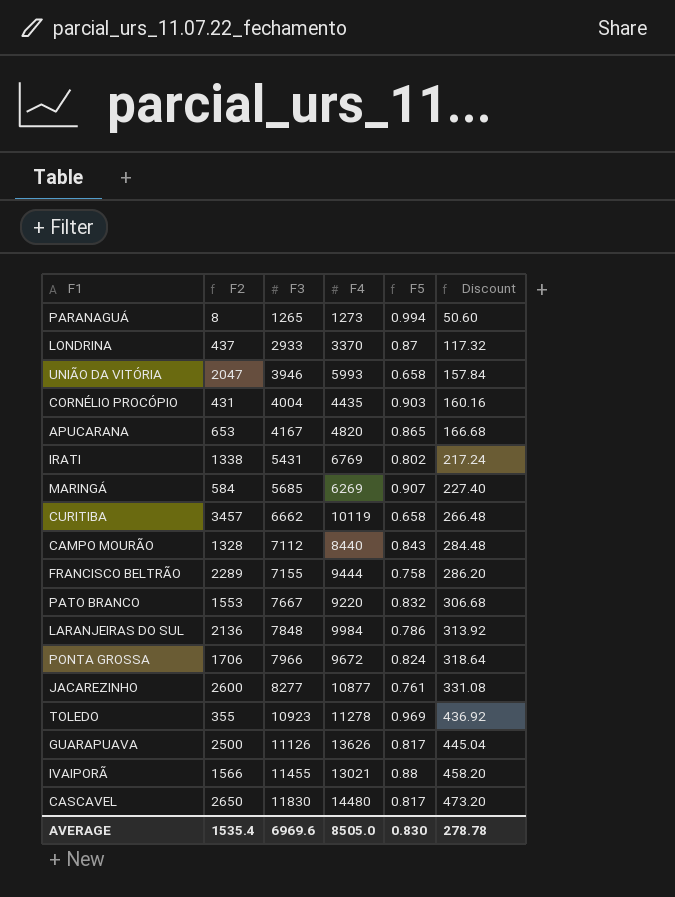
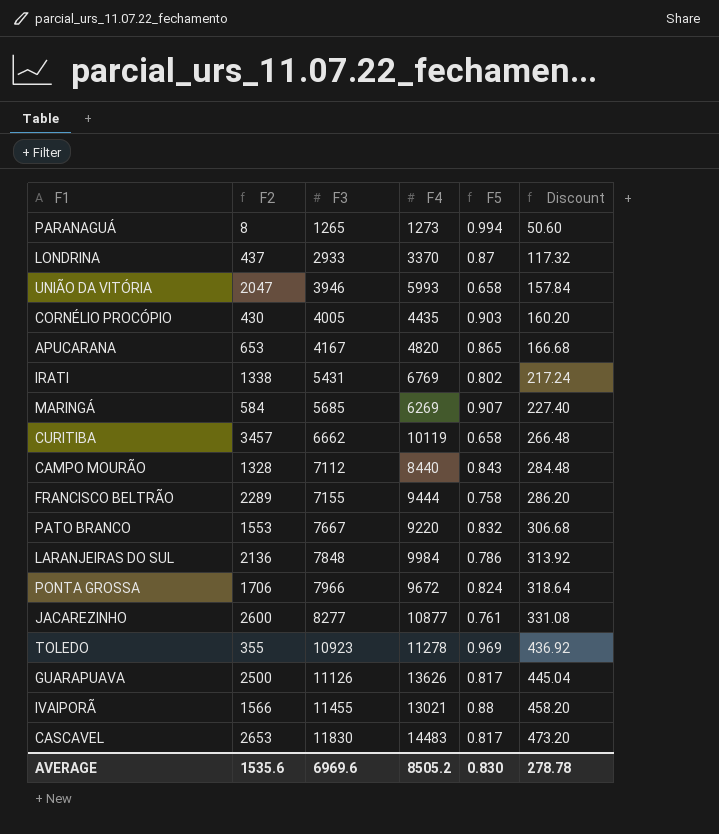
CORNÉLIO PROCÓPIO | F2: 431 -> 430
CORNÉLIO PROCÓPIO | F3: 4004 -> 4005
CORNÉLIO PROCÓPIO | Discount: 160.16 -> 160.20
CASCAVEL | F2: 2650 -> 2653
CASCAVEL | F4: 14480 -> 14483
AVERAGE | F2: 1535.4 -> 1535.6
AVERAGE | F4: 8505.0 -> 8505.2

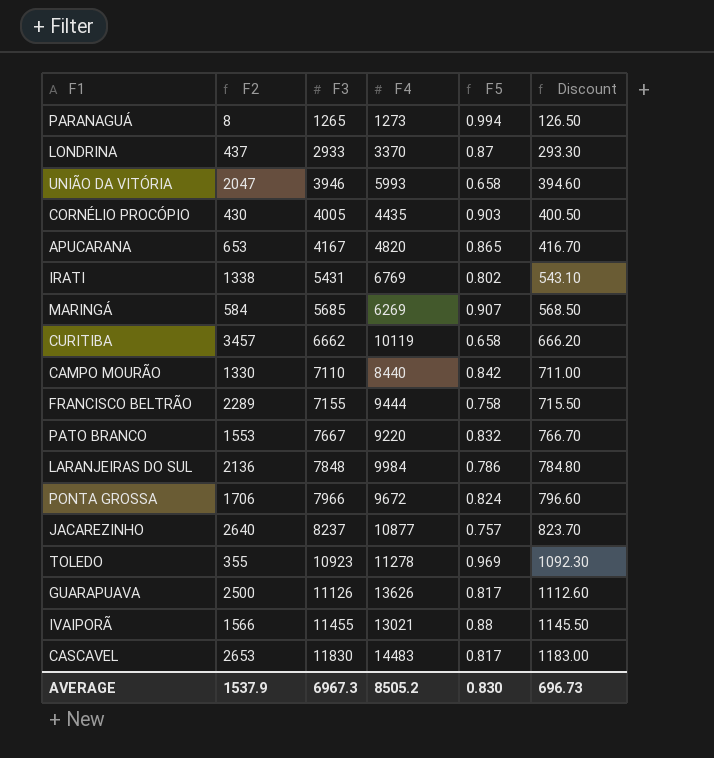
column Discount | formula: [F3] * 0.04 -> [F3] * 0.1
CAMPO MOURÃO | F2: 1328 -> 1330
CAMPO MOURÃO | F3: 7112 -> 7110
CAMPO MOURÃO | F5: 0.843 -> 0.842
JACAREZINHO | F2: 2600 -> 2640
JACAREZINHO | F3: 8277 -> 8237
JACAREZINHO | F5: 0.761 -> 0.757
AVERAGE | F2: 1535.6 -> 1537.9
AVERAGE | F3: 6969.6 -> 6967.3
AVERAGE | Discount: 278.78 -> 696.73

